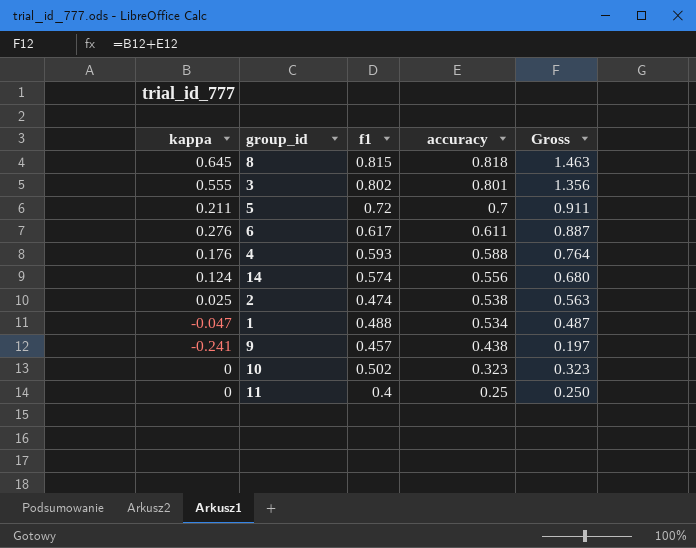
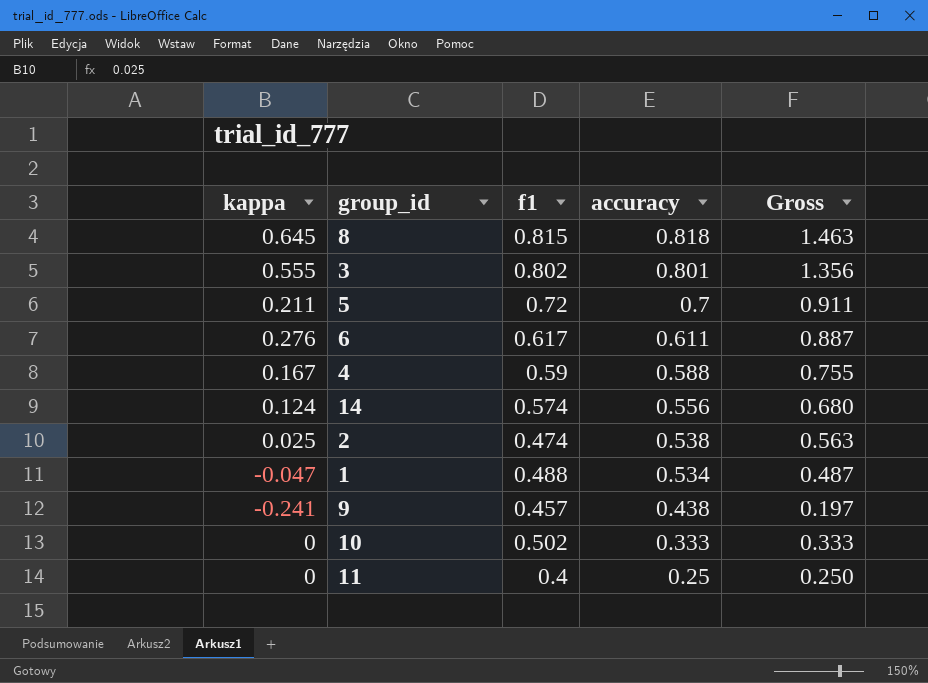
4 | kappa: 0.176 -> 0.167
4 | f1: 0.593 -> 0.59
4 | Gross: 0.764 -> 0.755
10 | accuracy: 0.323 -> 0.333
10 | Gross: 0.323 -> 0.333

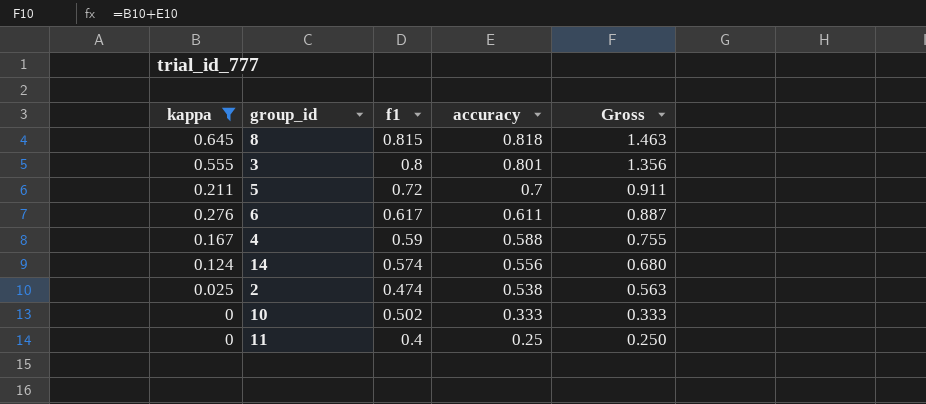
filter: none -> kappa >= 0
3 | f1: 0.802 -> 0.8

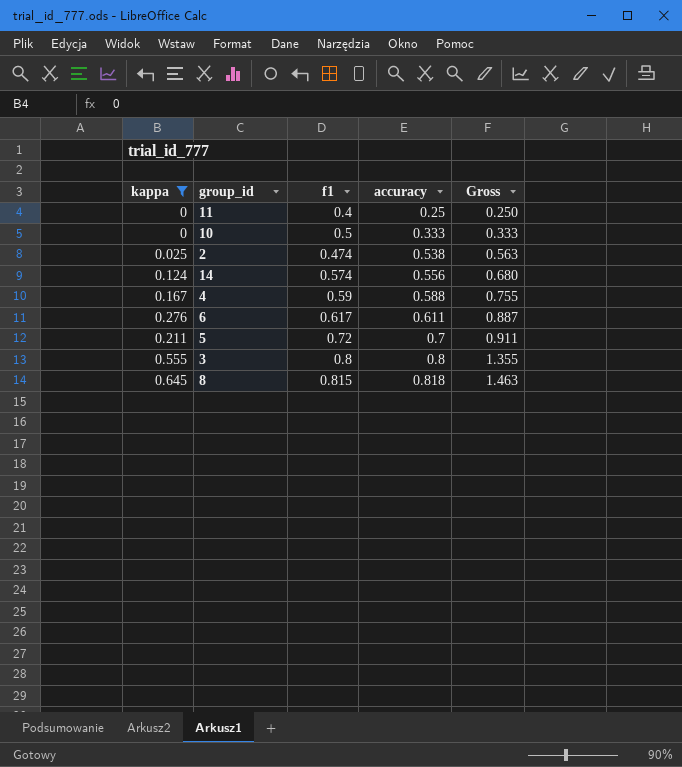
row order: accuracy descending -> accuracy ascending
10 | f1: 0.502 -> 0.5
3 | accuracy: 0.801 -> 0.8
3 | Gross: 1.356 -> 1.355

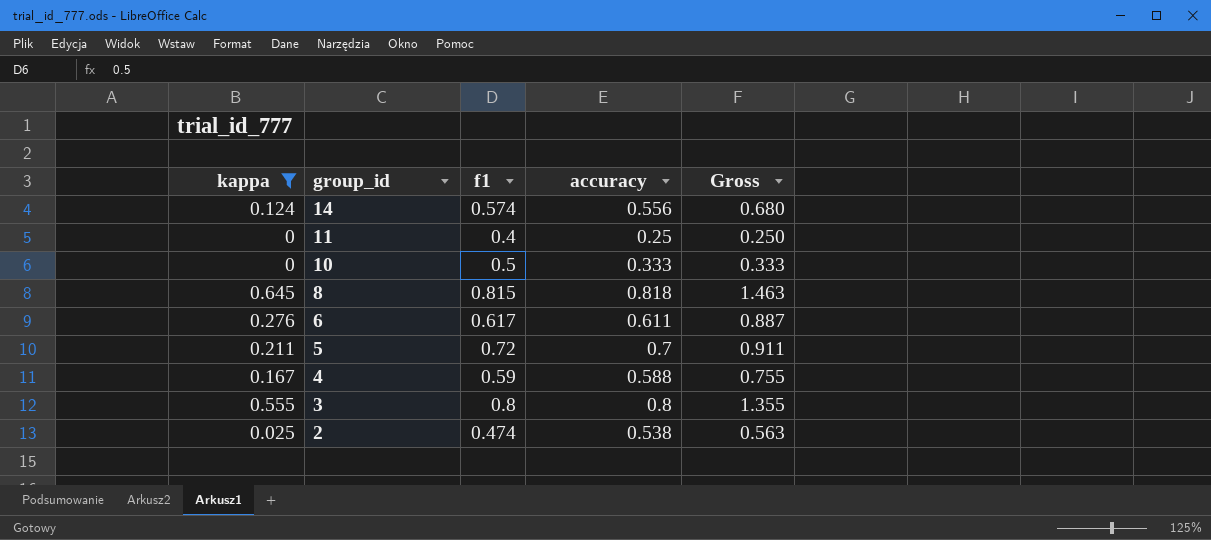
row order: accuracy ascending -> group_id descending

